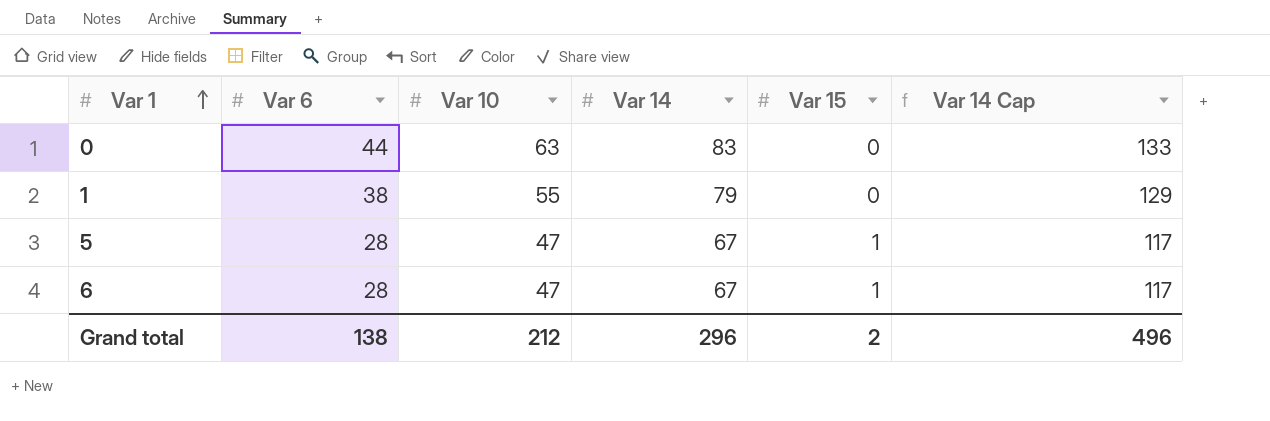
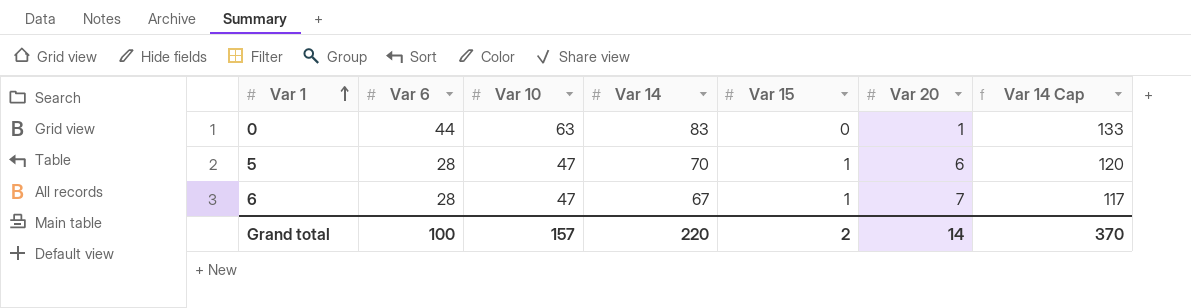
column Var 20 | position: none -> 6
row 1: 38 | 55 | 79 | 0 | 129 -> none
5 | Var 14: 67 -> 70
5 | Var 14 Cap: 117 -> 120
Grand total | Var 6: 138 -> 100
Grand total | Var 10: 212 -> 157
Grand total | Var 14: 296 -> 220
Grand total | Var 14 Cap: 496 -> 370

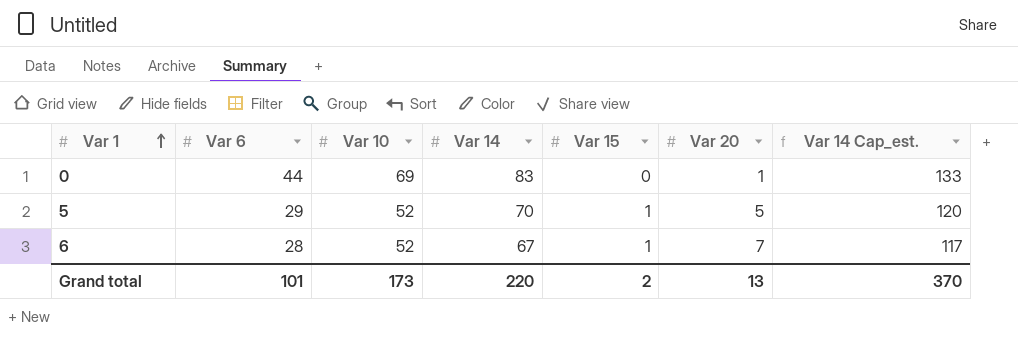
column name: Var 14 Cap -> Var 14 Cap_est.
0 | Var 10: 63 -> 69
5 | Var 6: 28 -> 29
5 | Var 10: 47 -> 52
5 | Var 20: 6 -> 5
6 | Var 10: 47 -> 52
Grand total | Var 6: 100 -> 101
Grand total | Var 10: 157 -> 173
Grand total | Var 20: 14 -> 13

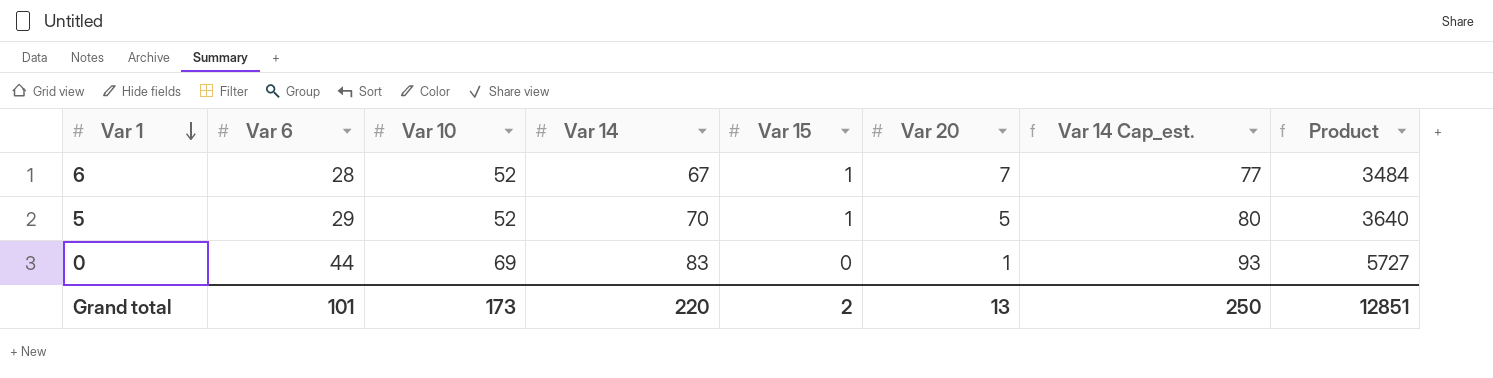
row order: Var 1 ascending -> Var 1 descending
column Var 14 Cap_est. | formula: [Var 14] + 50 -> [Var 14] + 10
column Product | formula: none -> [Var 10] * [Var 14]
Grand total | Var 14 Cap_est.: 370 -> 250

